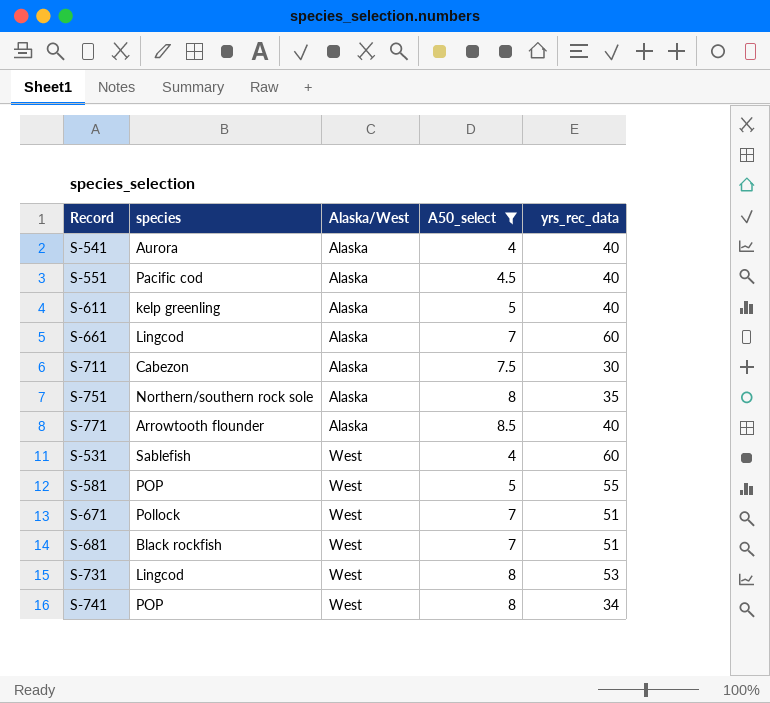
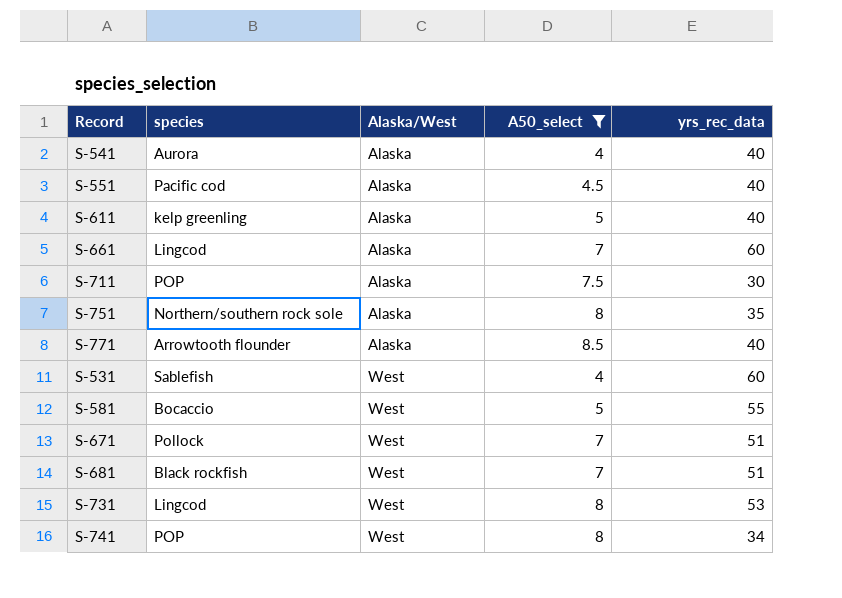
S-711 | species: Cabezon -> POP
S-581 | species: POP -> Bocaccio

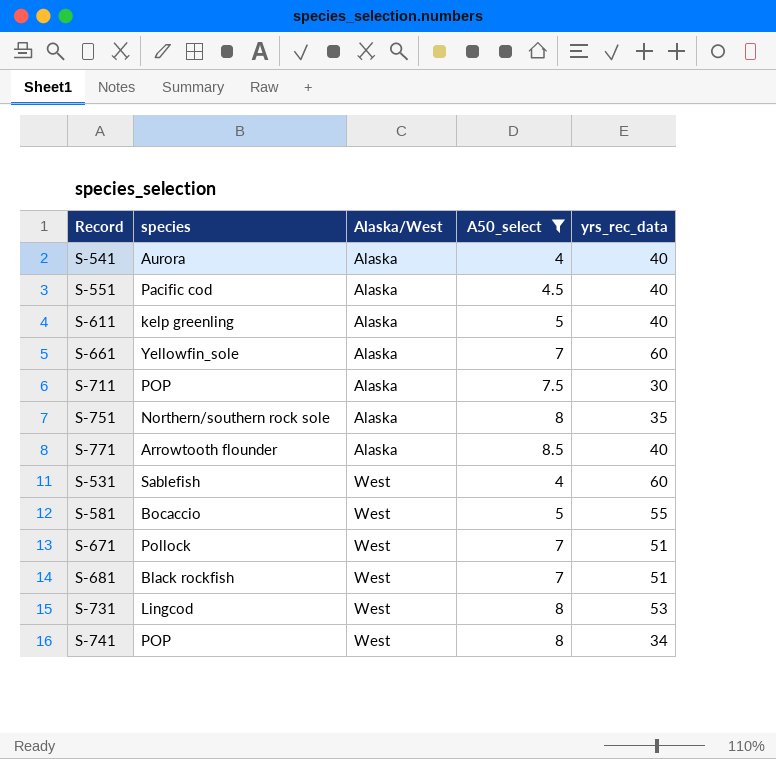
S-661 | species: Lingcod -> Yellowfin_sole

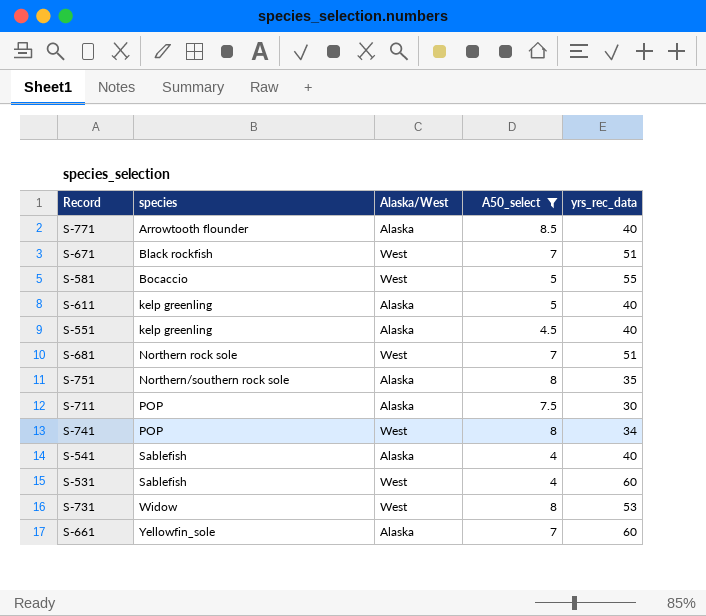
row order: Alaska/West ascending -> species ascending
S-671 | species: Pollock -> Black rockfish
S-551 | species: Pacific cod -> kelp greenling
S-681 | species: Black rockfish -> Northern rock sole
S-541 | species: Aurora -> Sablefish
S-731 | species: Lingcod -> Widow

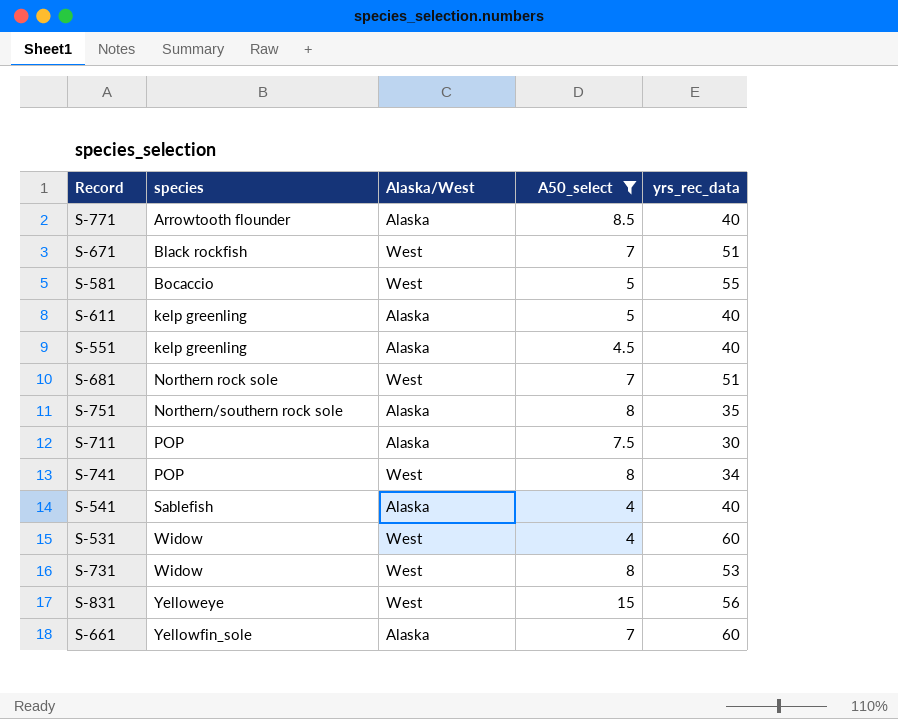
S-531 | species: Sablefish -> Widow
row S-831: none -> Yelloweye | West | 15 | 56

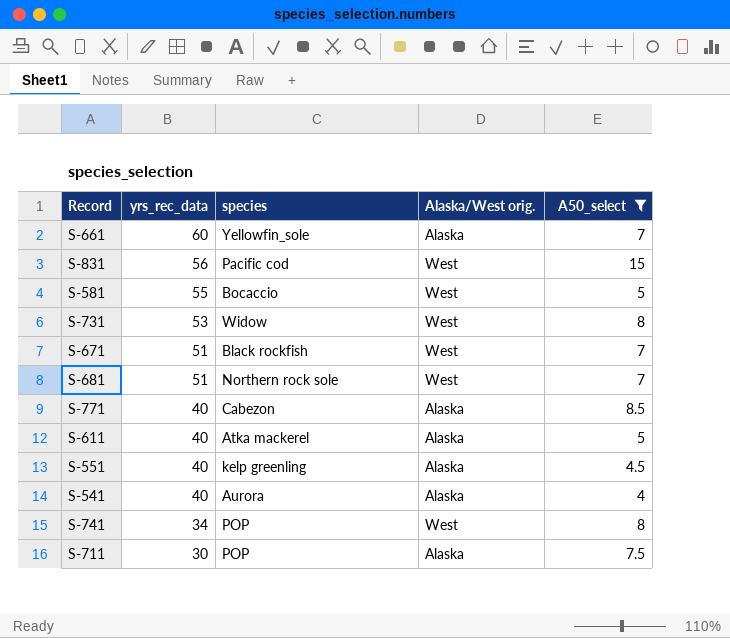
row order: species ascending -> yrs_rec_data descending
column yrs_rec_data | position: 5 -> 2
column name: Alaska/West -> Alaska/West orig.
row S-751: Northern/southern rock sole | Alaska | 8 | 35 -> none
row S-531: Widow | West | 4 | 60 -> none
S-831 | species: Yelloweye -> Pacific cod
S-771 | species: Arrowtooth flounder -> Cabezon
S-611 | species: kelp greenling -> Atka mackerel
S-541 | species: Sablefish -> Aurora

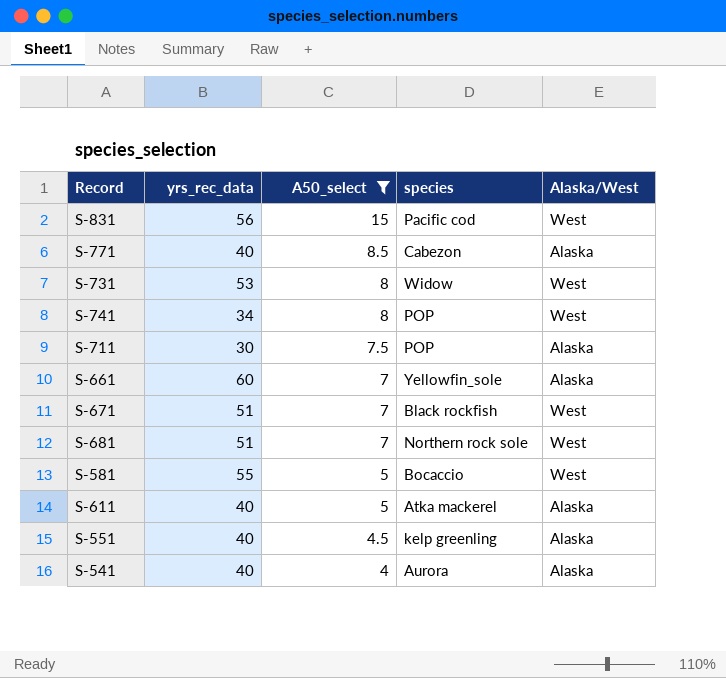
row order: yrs_rec_data descending -> A50_select descending
column A50_select | position: 5 -> 3
column name: Alaska/West orig. -> Alaska/West

